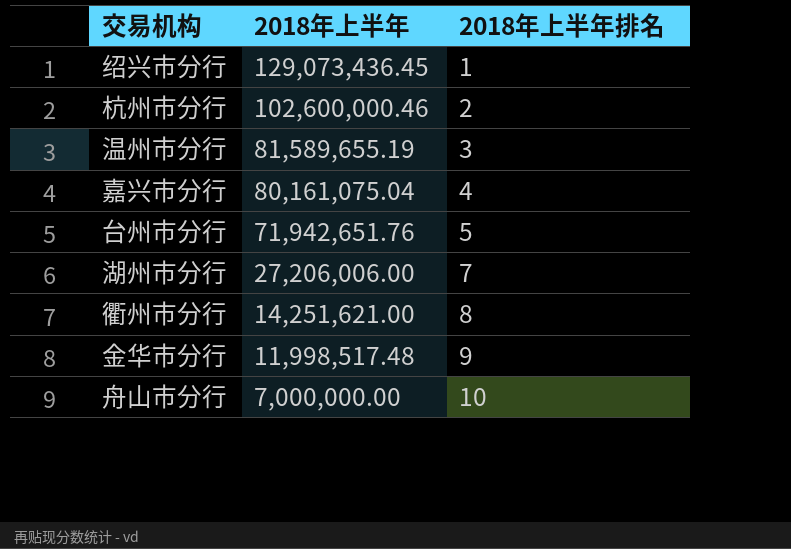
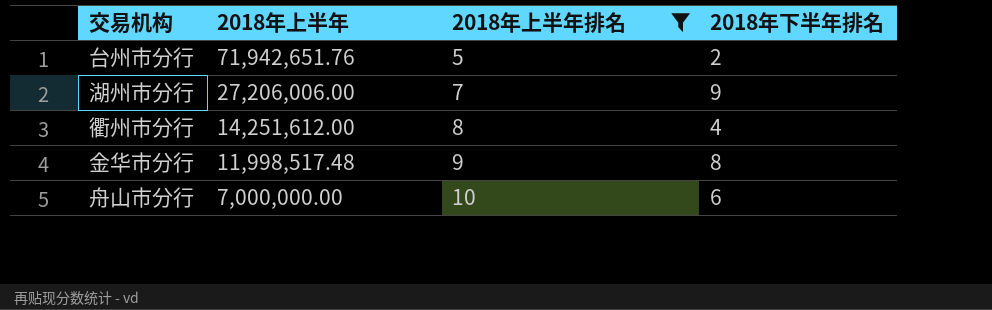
filter: none -> 2018年上半年排名 >= 5
column 2018年下半年排名 | position: none -> 4
衢州市分行 | 2018年上半年: 14,251,621.00 -> 14,251,612.00

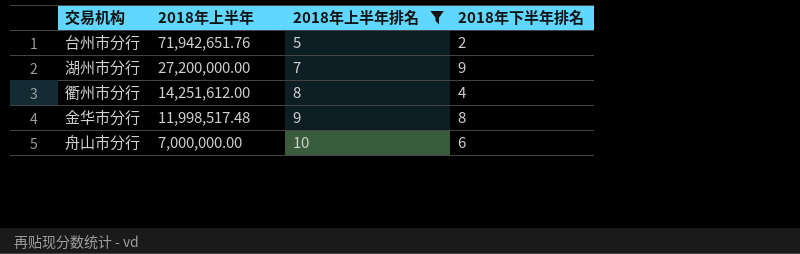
湖州市分行 | 2018年上半年: 27,206,006.00 -> 27,200,000.00

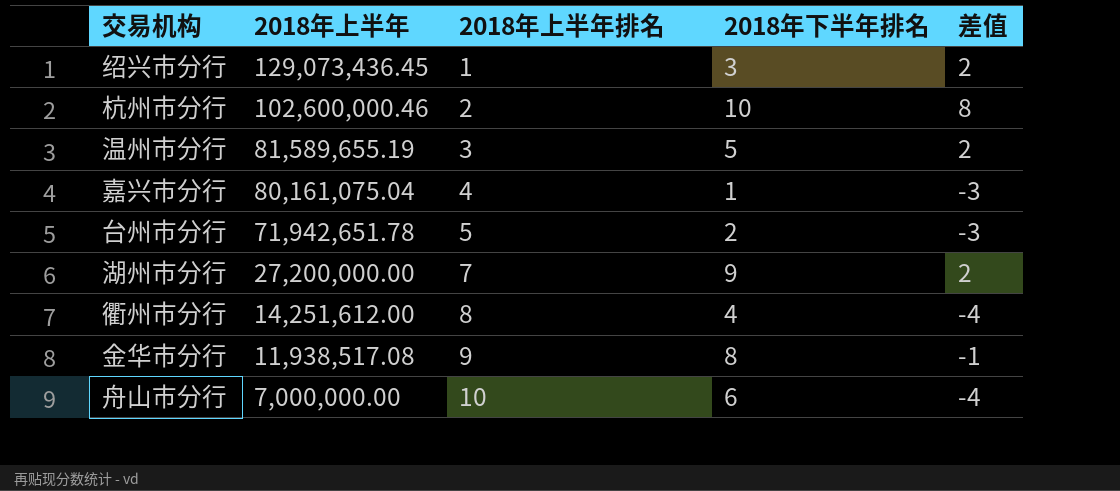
filter: 2018年上半年排名 >= 5 -> none
column 差值 | formula: none -> [2018年下半年排名] - [2018年上半年排名]
台州市分行 | 2018年上半年: 71,942,651.76 -> 71,942,651.78
金华市分行 | 2018年上半年: 11,998,517.48 -> 11,938,517.08

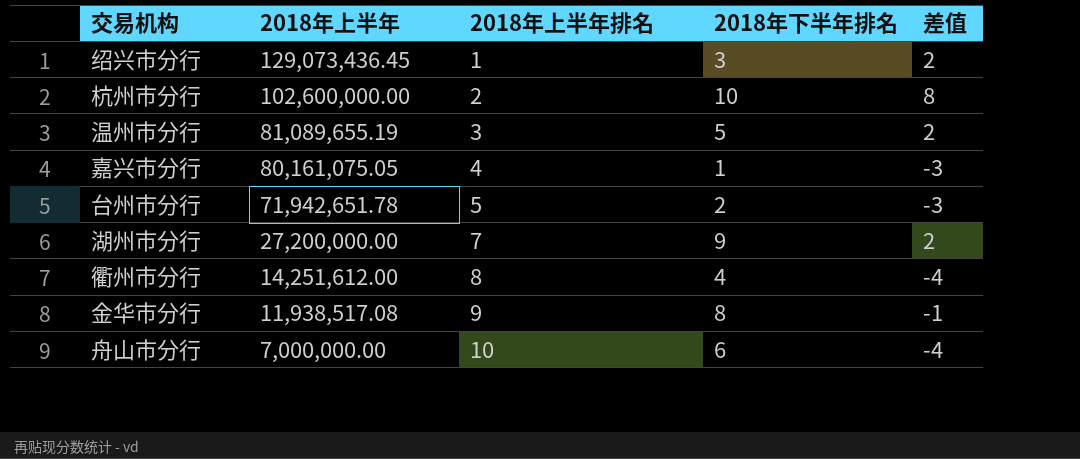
杭州市分行 | 2018年上半年: 102,600,000.46 -> 102,600,000.00
温州市分行 | 2018年上半年: 81,589,655.19 -> 81,089,655.19
嘉兴市分行 | 2018年上半年: 80,161,075.04 -> 80,161,075.05

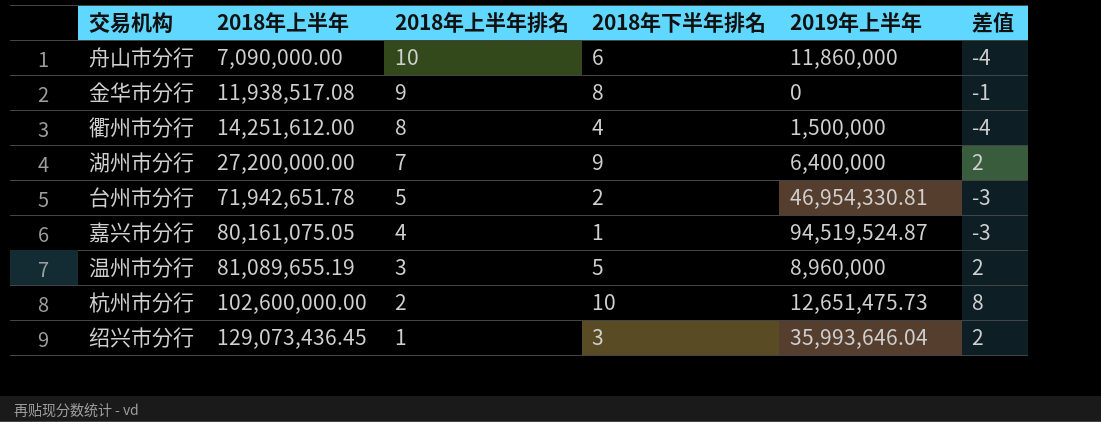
row order: 2018年上半年 descending -> 2018年上半年 ascending
column 2019年上半年 | position: none -> 5
舟山市分行 | 2018年上半年: 7,000,000.00 -> 7,090,000.00

